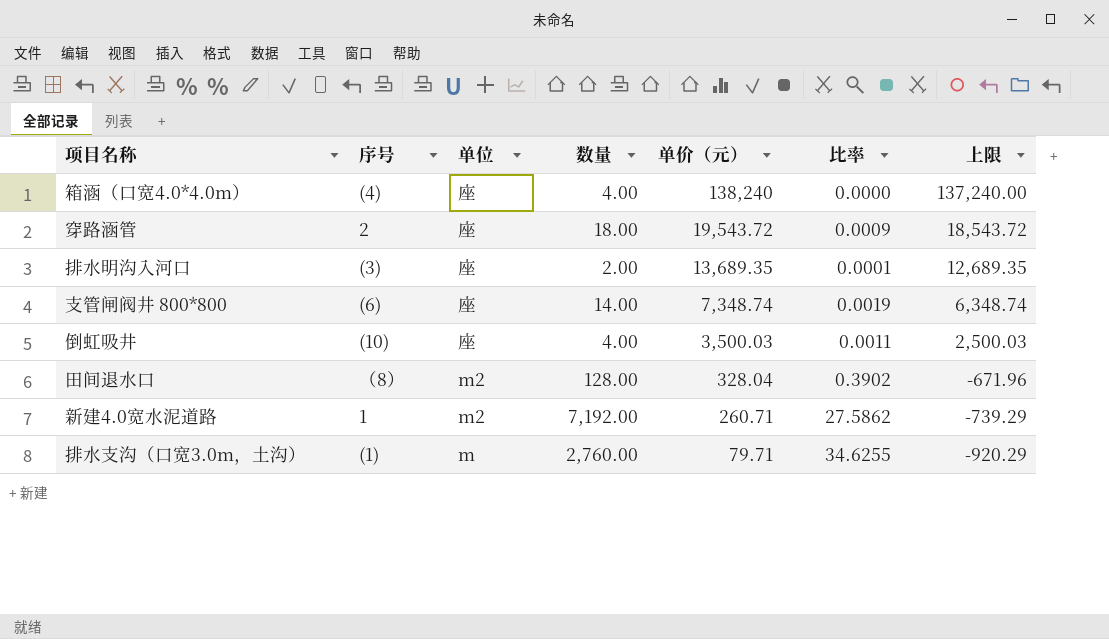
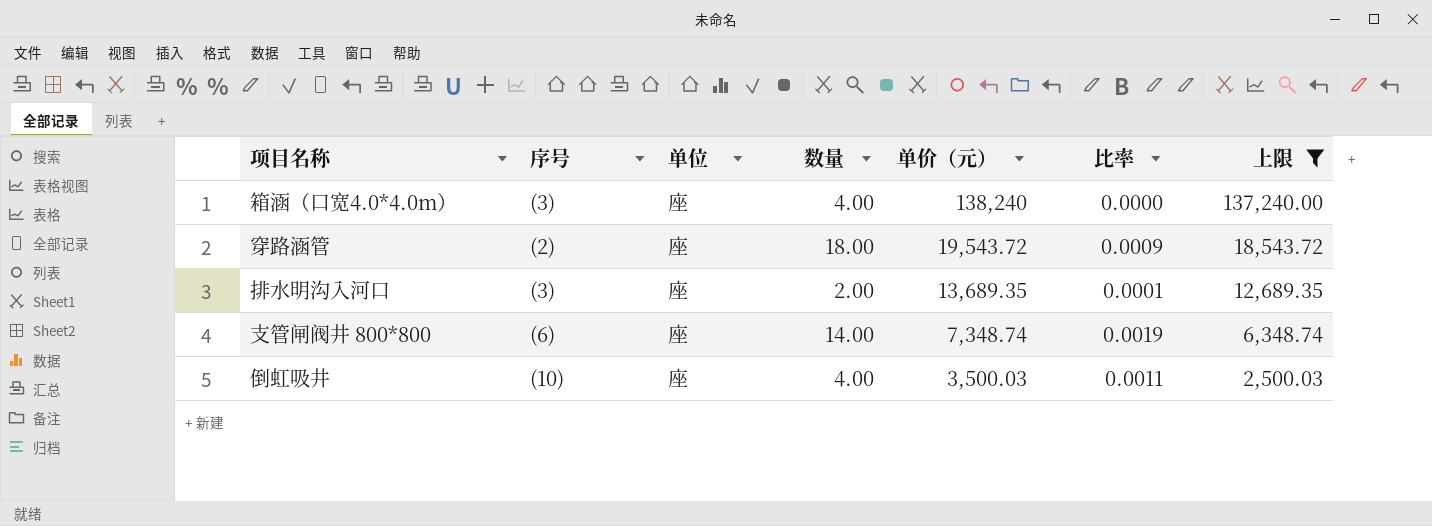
filter: none -> 上限 >= 2,500.03
箱涵（口宽4.0*4.0m） | 序号: (4) -> (3)
穿路涵管 | 序号: 2 -> (2)

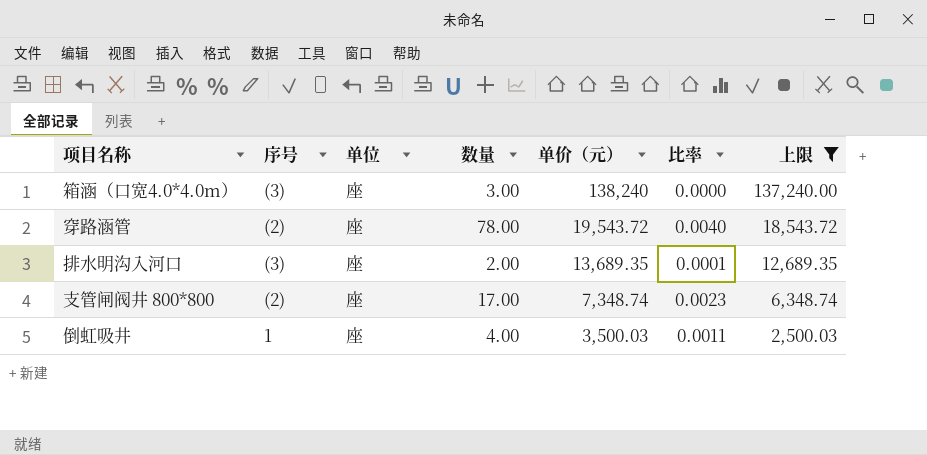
箱涵（口宽4.0*4.0m） | 数量: 4.00 -> 3.00
穿路涵管 | 数量: 18.00 -> 78.00
穿路涵管 | 比率: 0.0009 -> 0.0040
支管闸阀井 800*800 | 序号: (6) -> (2)
支管闸阀井 800*800 | 数量: 14.00 -> 17.00
支管闸阀井 800*800 | 比率: 0.0019 -> 0.0023
倒虹吸井 | 序号: (10) -> 1

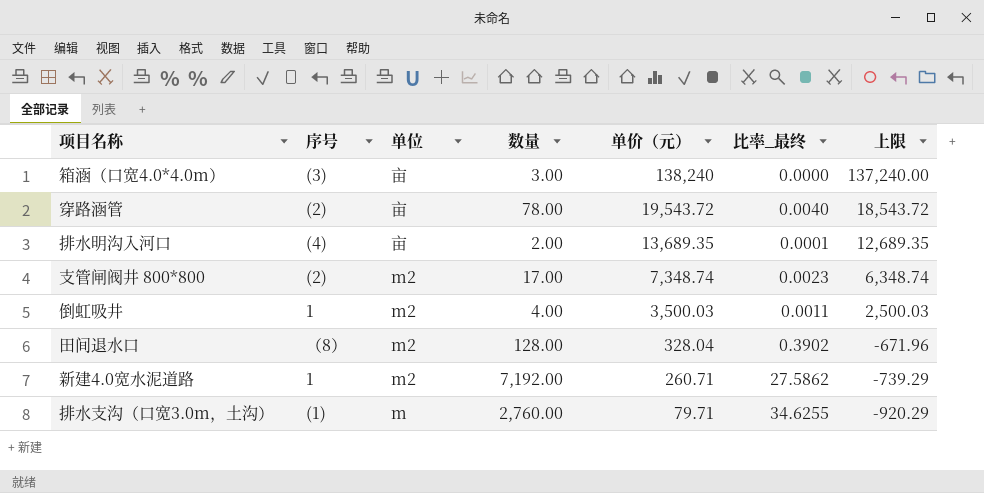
filter: 上限 >= 2,500.03 -> none
column name: 比率 -> 比率_最终
箱涵（口宽4.0*4.0m） | 单位: 座 -> 亩
穿路涵管 | 单位: 座 -> 亩
排水明沟入河口 | 序号: (3) -> (4)
排水明沟入河口 | 单位: 座 -> 亩
支管闸阀井 800*800 | 单位: 座 -> m2
倒虹吸井 | 单位: 座 -> m2

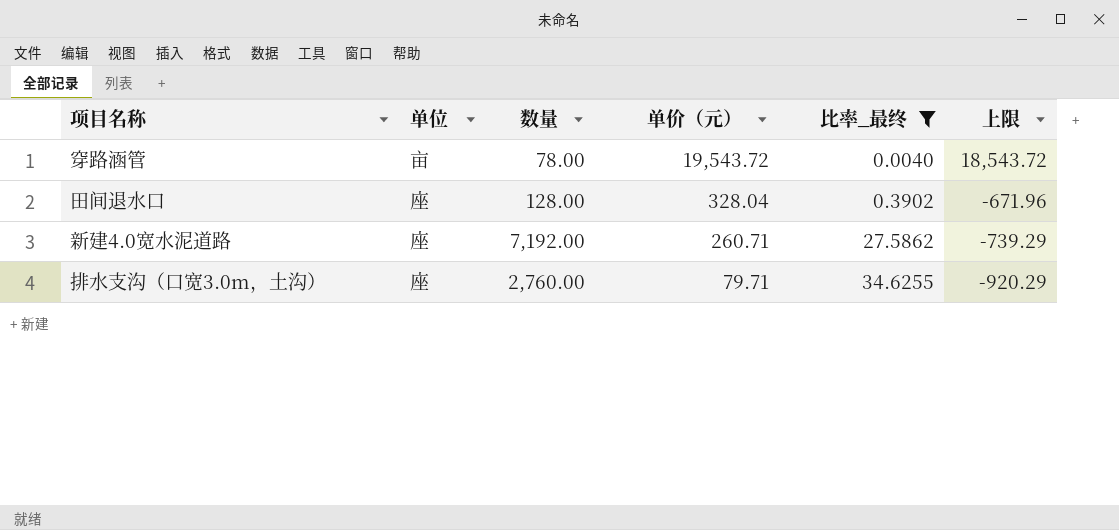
filter: none -> 比率_最终 >= 0.0040
column 序号 | position: 2 -> none
田间退水口 | 单位: m2 -> 座
新建4.0宽水泥道路 | 单位: m2 -> 座
排水支沟（口宽3.0m，土沟） | 单位: m -> 座

